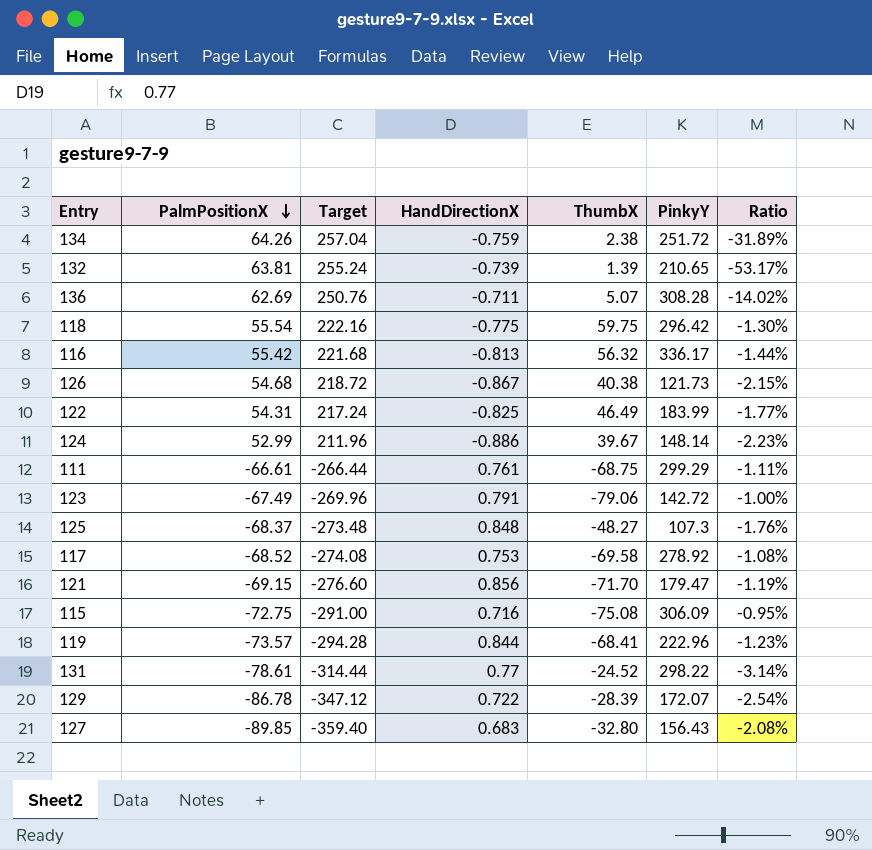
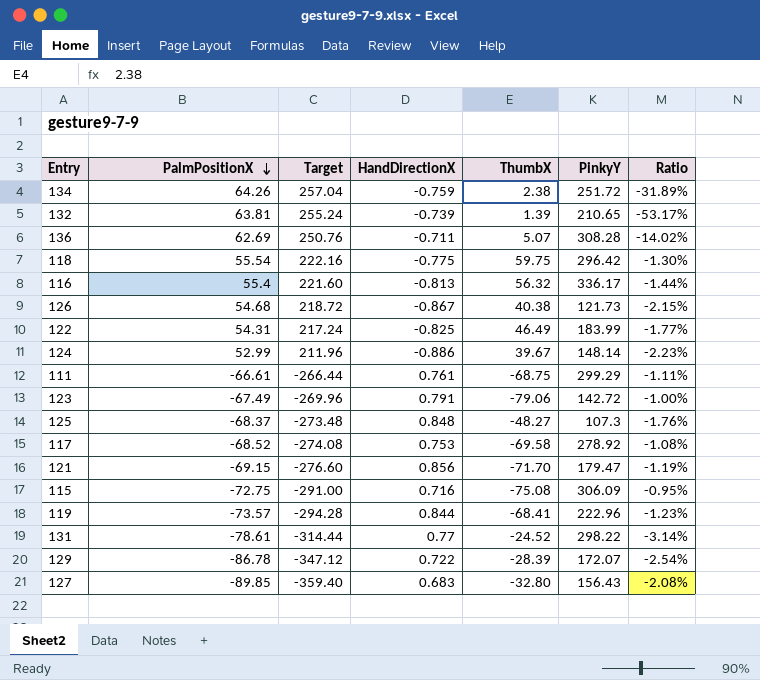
116 | PalmPositionX: 55.42 -> 55.4
116 | Target: 221.68 -> 221.60

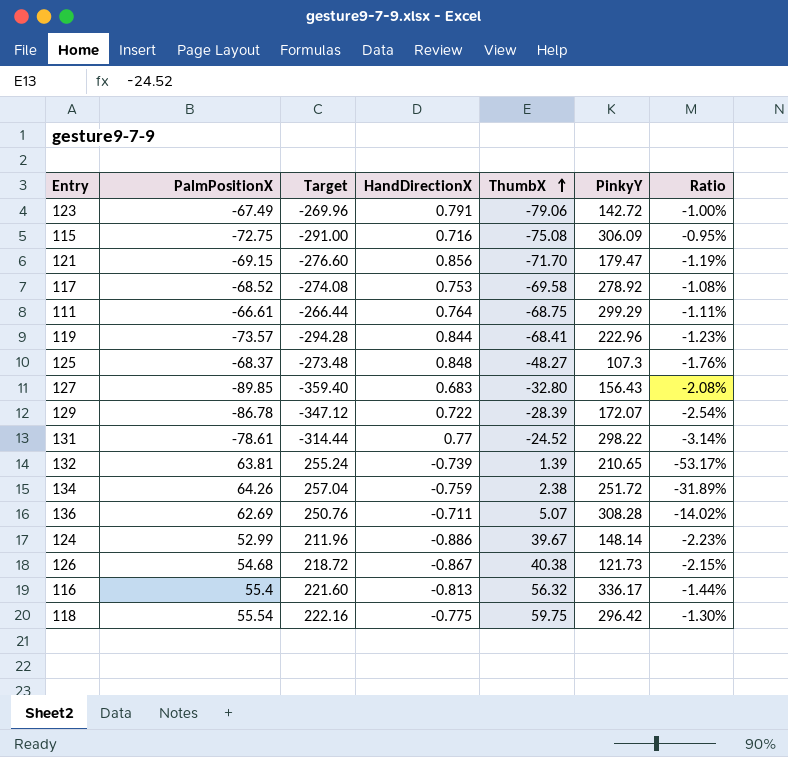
row order: PalmPositionX descending -> ThumbX ascending
row 122: 54.31 | 217.24 | -0.825 | 46.49 | 183.99 | -1.77% -> none
111 | HandDirectionX: 0.761 -> 0.764

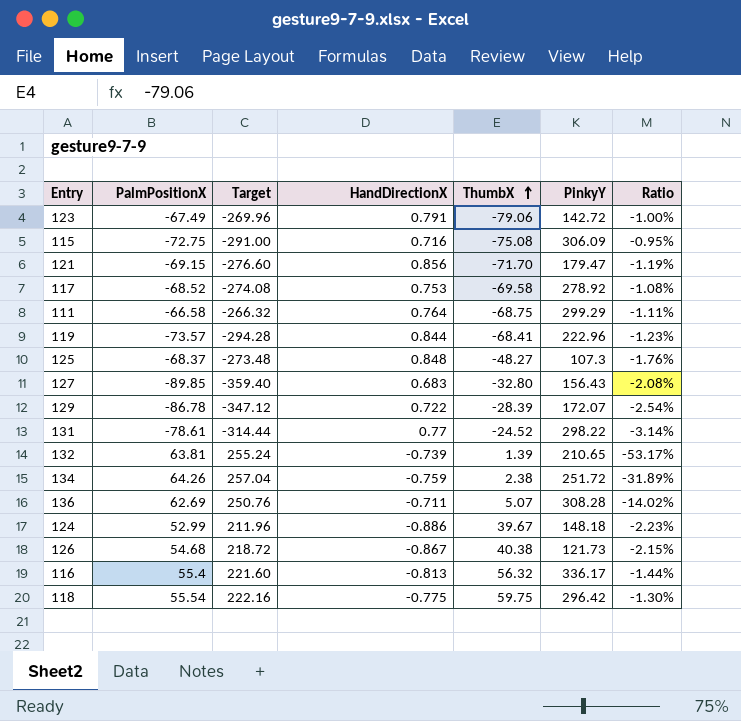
111 | PalmPositionX: -66.61 -> -66.58
111 | Target: -266.44 -> -266.32
124 | PinkyY: 148.14 -> 148.18

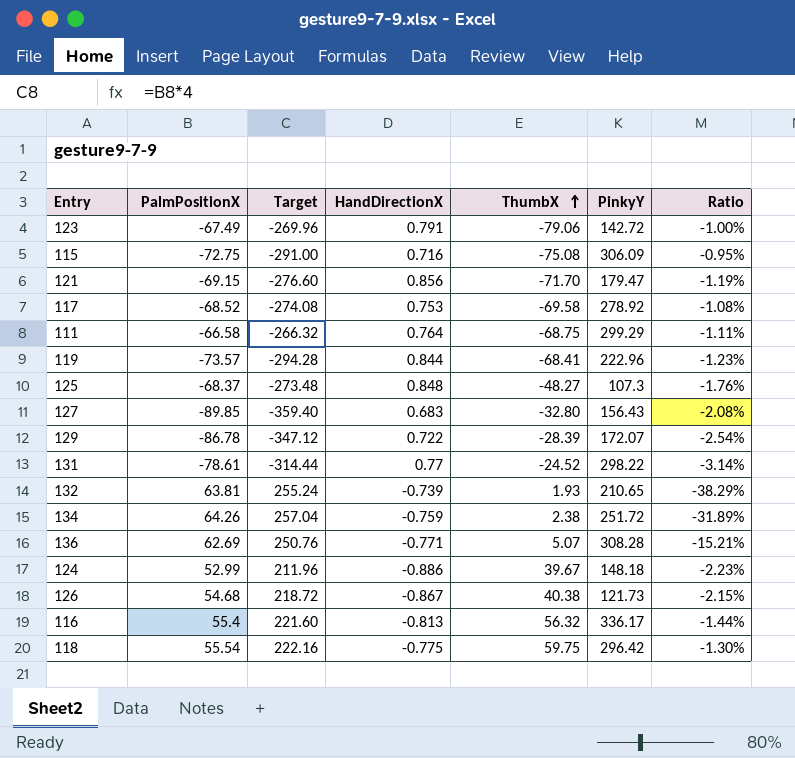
132 | ThumbX: 1.39 -> 1.93
132 | Ratio: -53.17% -> -38.29%
136 | HandDirectionX: -0.711 -> -0.771
136 | Ratio: -14.02% -> -15.21%

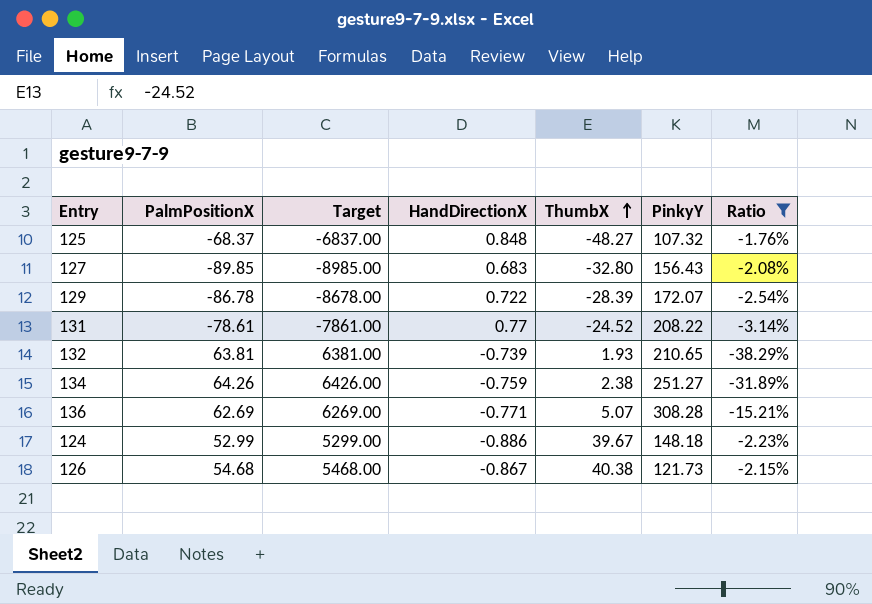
filter: none -> Ratio <= -1.76%
column Target | formula: [PalmPositionX] * 4 -> [PalmPositionX] * 100
125 | PinkyY: 107.3 -> 107.32
131 | PinkyY: 298.22 -> 208.22
134 | PinkyY: 251.72 -> 251.27

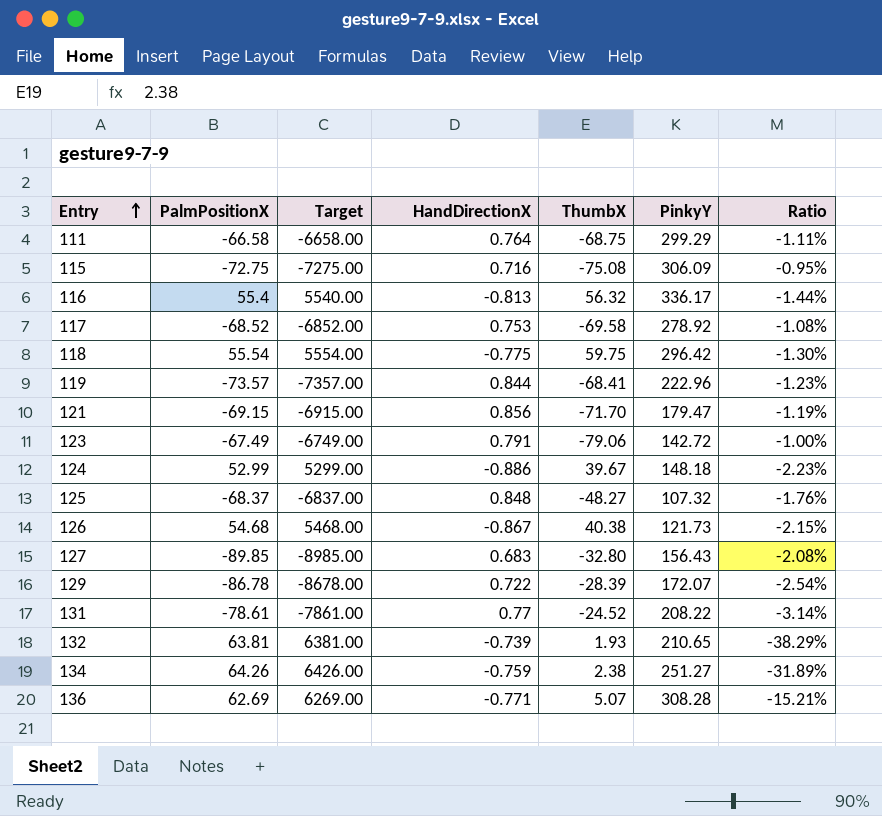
filter: Ratio <= -1.76% -> none
row order: ThumbX ascending -> Entry ascending

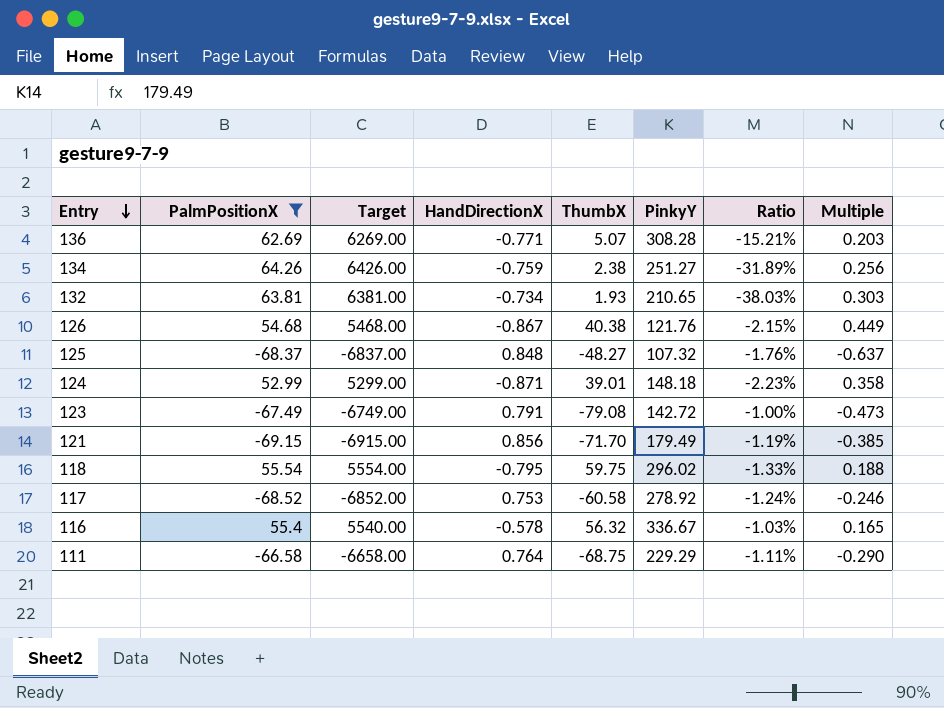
filter: none -> PalmPositionX >= -69.15
row order: Entry ascending -> Entry descending
column Multiple | formula: none -> [PalmPositionX] / [PinkyY]
132 | HandDirectionX: -0.739 -> -0.734
132 | Ratio: -38.29% -> -38.03%
126 | PinkyY: 121.73 -> 121.76
124 | HandDirectionX: -0.886 -> -0.871
124 | ThumbX: 39.67 -> 39.01
123 | ThumbX: -79.06 -> -79.08
121 | PinkyY: 179.47 -> 179.49
118 | HandDirectionX: -0.775 -> -0.795
118 | PinkyY: 296.42 -> 296.02
118 | Ratio: -1.30% -> -1.33%
117 | ThumbX: -69.58 -> -60.58
117 | Ratio: -1.08% -> -1.24%
116 | HandDirectionX: -0.813 -> -0.578
116 | PinkyY: 336.17 -> 336.67
116 | Ratio: -1.44% -> -1.03%
111 | PinkyY: 299.29 -> 229.29

